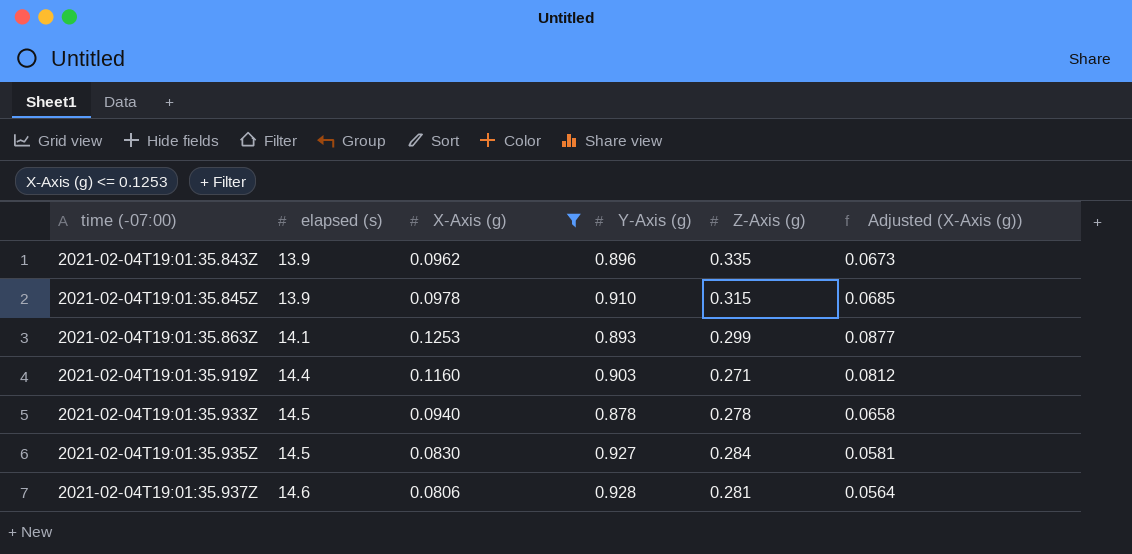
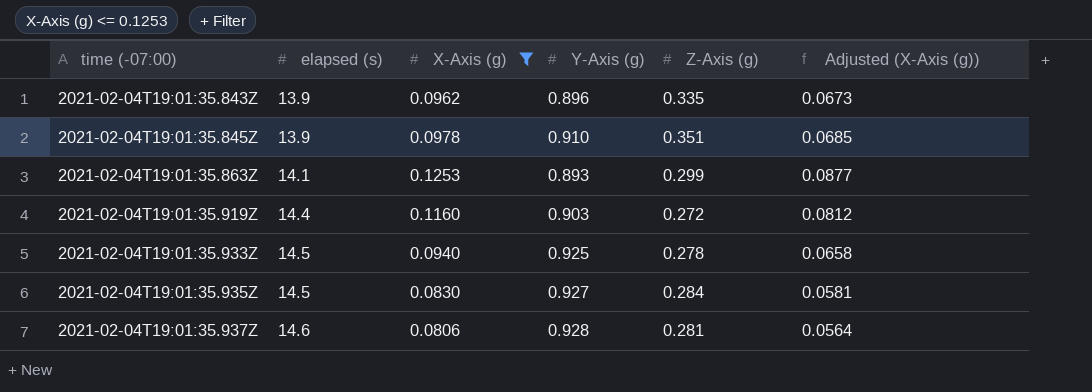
2021-02-04T19:01:35.845Z | Z-Axis (g): 0.315 -> 0.351
2021-02-04T19:01:35.919Z | Z-Axis (g): 0.271 -> 0.272
2021-02-04T19:01:35.933Z | Y-Axis (g): 0.878 -> 0.925

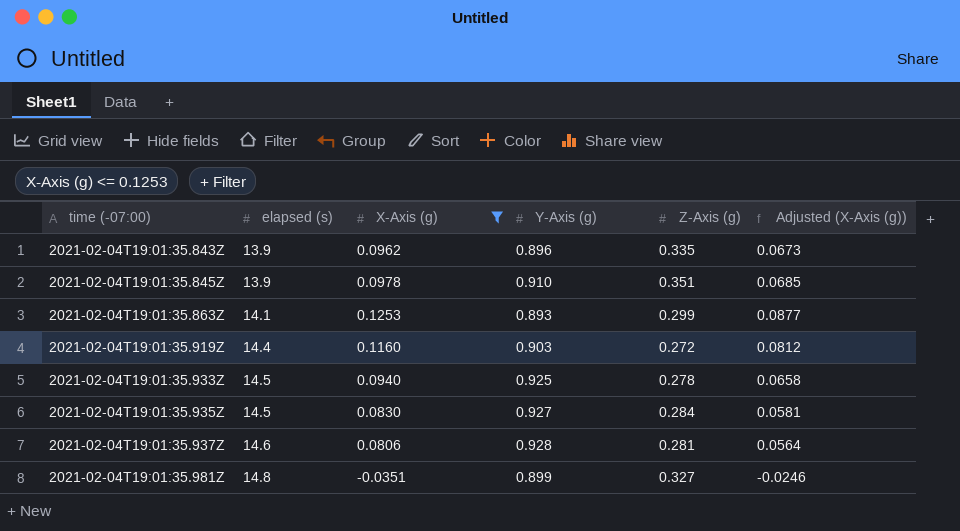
row 2021-02-04T19:01:35.981Z: none -> 14.8 | -0.0351 | 0.899 | 0.327 | -0.0246

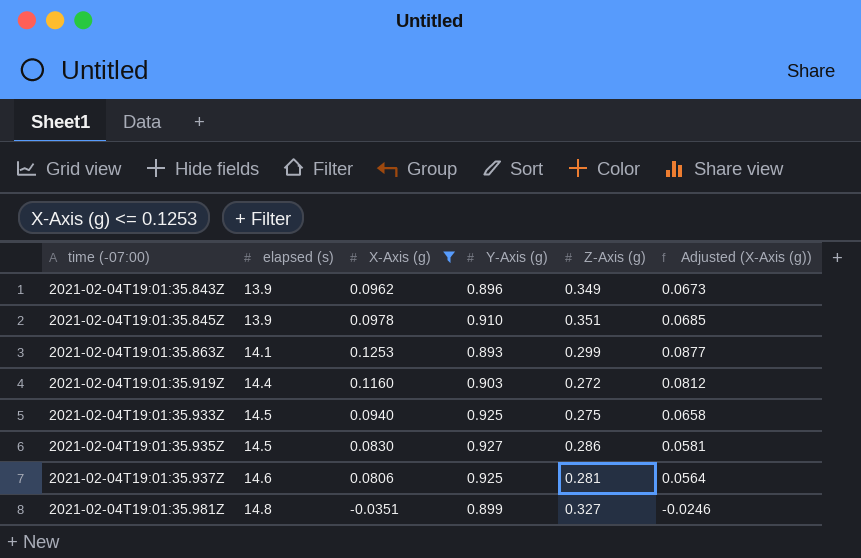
2021-02-04T19:01:35.843Z | Z-Axis (g): 0.335 -> 0.349
2021-02-04T19:01:35.933Z | Z-Axis (g): 0.278 -> 0.275
2021-02-04T19:01:35.935Z | Z-Axis (g): 0.284 -> 0.286
2021-02-04T19:01:35.937Z | Y-Axis (g): 0.928 -> 0.925

